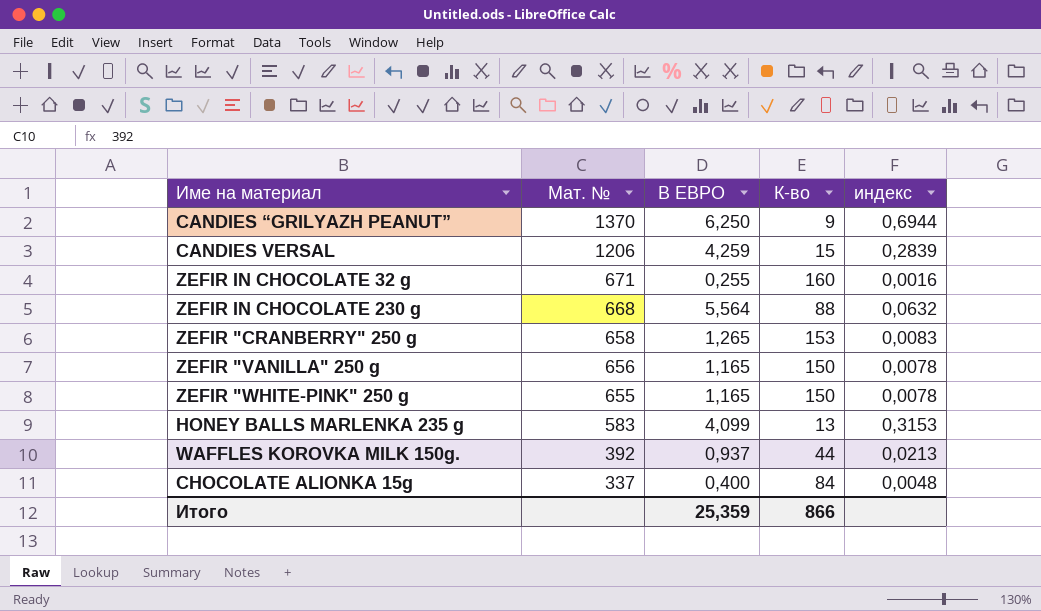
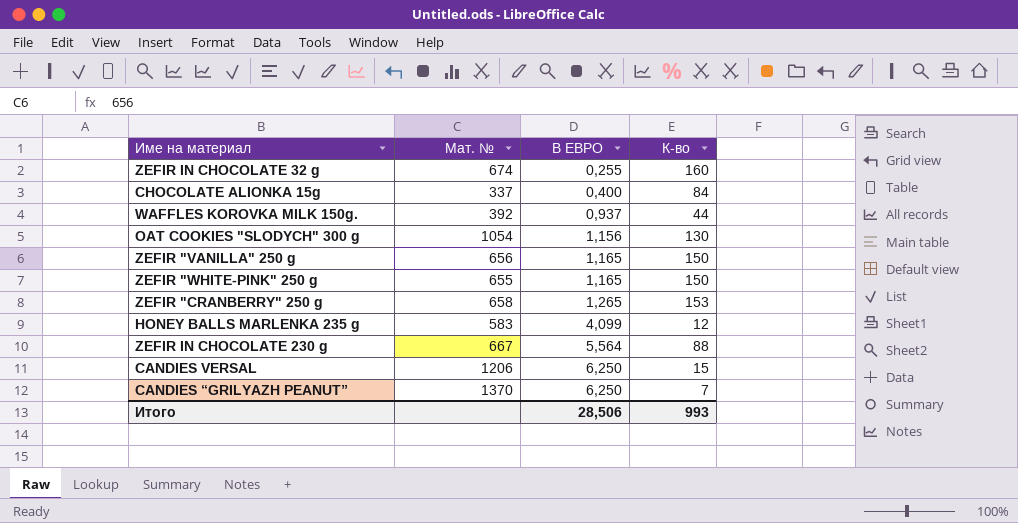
row order: Мат. № descending -> В ЕВРО ascending
column индекс | formula: [В ЕВРО] / [К-во] -> none
ZEFIR IN CHOCOLATE 32 g | Мат. №: 671 -> 674
row OAT COOKIES "SLODYCH" 300 g: none -> 1054 | 1,156 | 130
HONEY BALLS MARLENKA 235 g | К-во: 13 -> 12
ZEFIR IN CHOCOLATE 230 g | Мат. №: 668 -> 667
CANDIES VERSAL | В ЕВРО: 4,259 -> 6,250
CANDIES “GRILYAZH PEANUT” | К-во: 9 -> 7
Итого | В ЕВРО: 25,359 -> 28,506
Итого | К-во: 866 -> 993

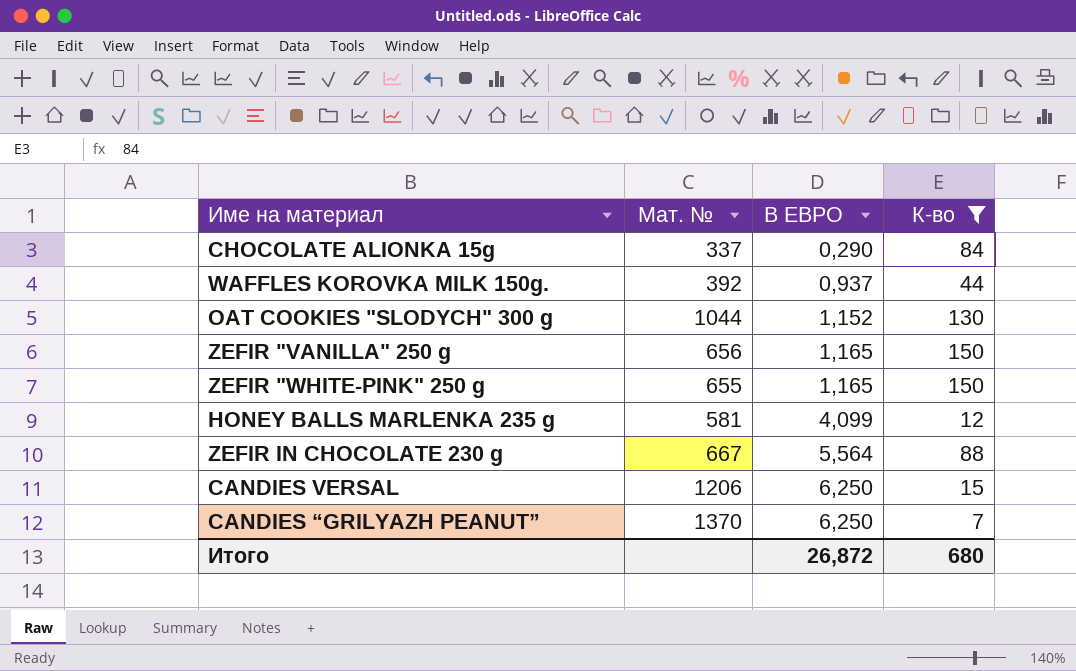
filter: none -> К-во <= 150
CHOCOLATE ALIONKA 15g | В ЕВРО: 0,400 -> 0,290
OAT COOKIES "SLODYCH" 300 g | Мат. №: 1054 -> 1044
OAT COOKIES "SLODYCH" 300 g | В ЕВРО: 1,156 -> 1,152
HONEY BALLS MARLENKA 235 g | Мат. №: 583 -> 581
Итого | В ЕВРО: 28,506 -> 26,872
Итого | К-во: 993 -> 680

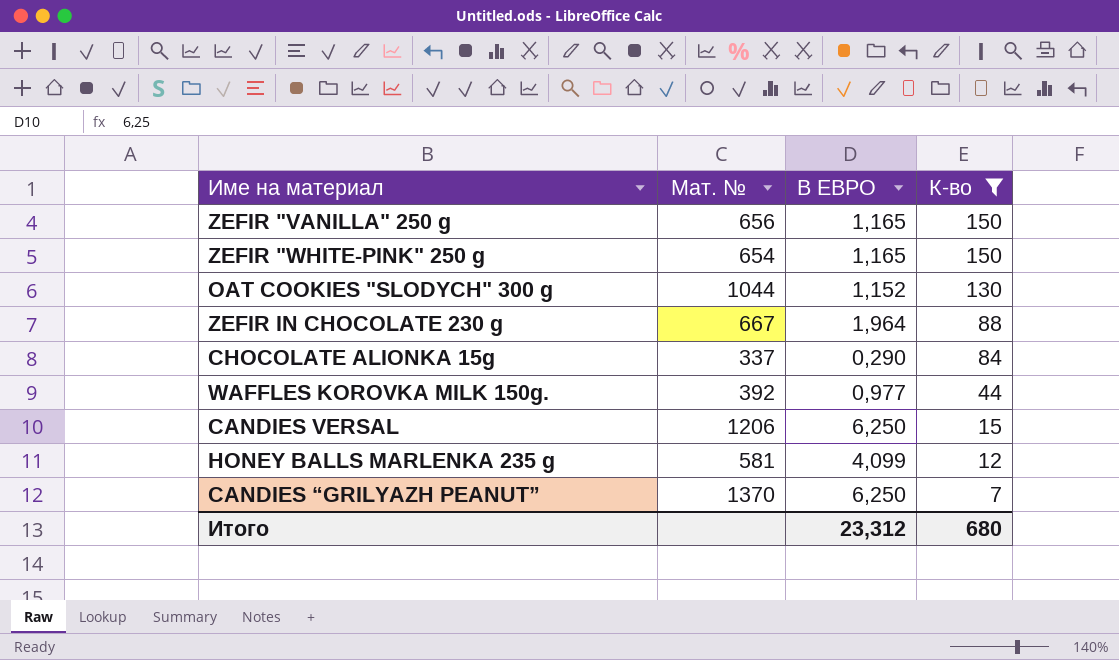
row order: В ЕВРО ascending -> К-во descending
ZEFIR "WHITE-PINK" 250 g | Мат. №: 655 -> 654
ZEFIR IN CHOCOLATE 230 g | В ЕВРО: 5,564 -> 1,964
WAFFLES KOROVKA MILK 150g. | В ЕВРО: 0,937 -> 0,977
Итого | В ЕВРО: 26,872 -> 23,312

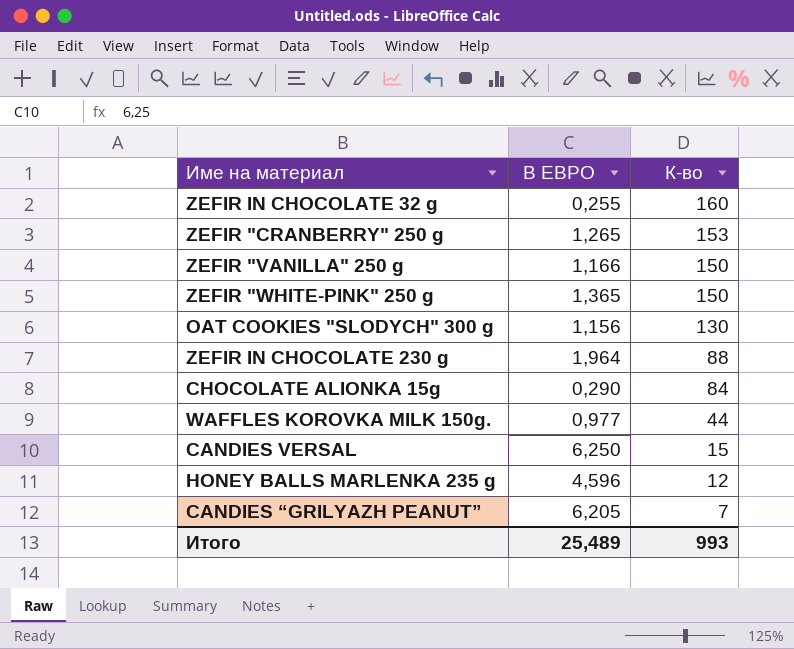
filter: К-во <= 150 -> none
column Мат. № | position: 2 -> none
ZEFIR "VANILLA" 250 g | В ЕВРО: 1,165 -> 1,166
ZEFIR "WHITE-PINK" 250 g | В ЕВРО: 1,165 -> 1,365
OAT COOKIES "SLODYCH" 300 g | В ЕВРО: 1,152 -> 1,156
HONEY BALLS MARLENKA 235 g | В ЕВРО: 4,099 -> 4,596
CANDIES “GRILYAZH PEANUT” | В ЕВРО: 6,250 -> 6,205
Итого | В ЕВРО: 23,312 -> 25,489
Итого | К-во: 680 -> 993

